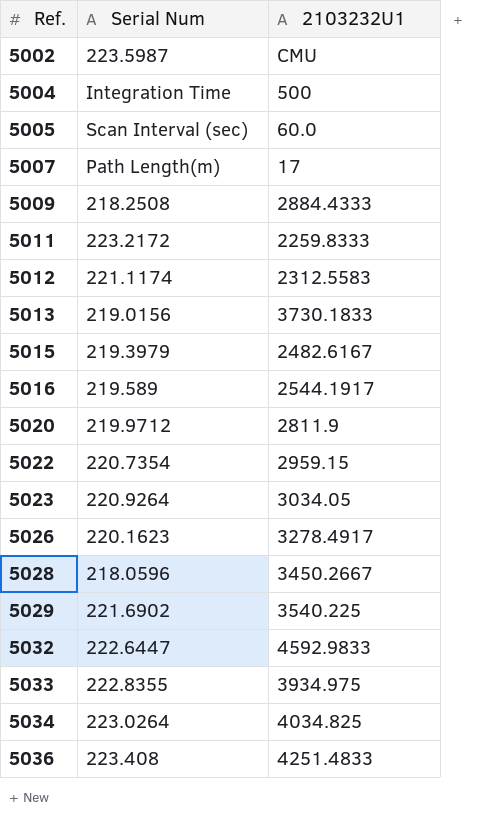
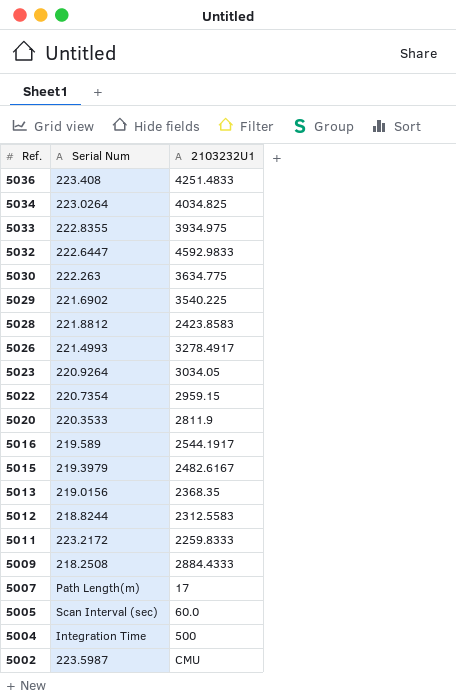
row order: Ref. ascending -> Ref. descending
row 5030: none -> 222.263 | 3634.775
5028 | Serial Num: 218.0596 -> 221.8812
5028 | 2103232U1: 3450.2667 -> 2423.8583
5026 | Serial Num: 220.1623 -> 221.4993
5020 | Serial Num: 219.9712 -> 220.3533
5013 | 2103232U1: 3730.1833 -> 2368.35
5012 | Serial Num: 221.1174 -> 218.8244

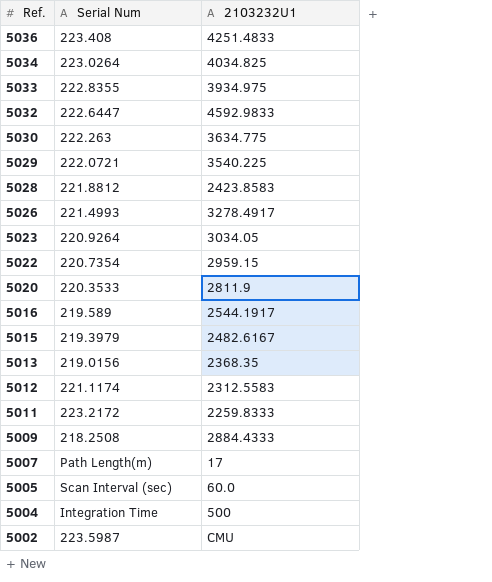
5029 | Serial Num: 221.6902 -> 222.0721
5012 | Serial Num: 218.8244 -> 221.1174

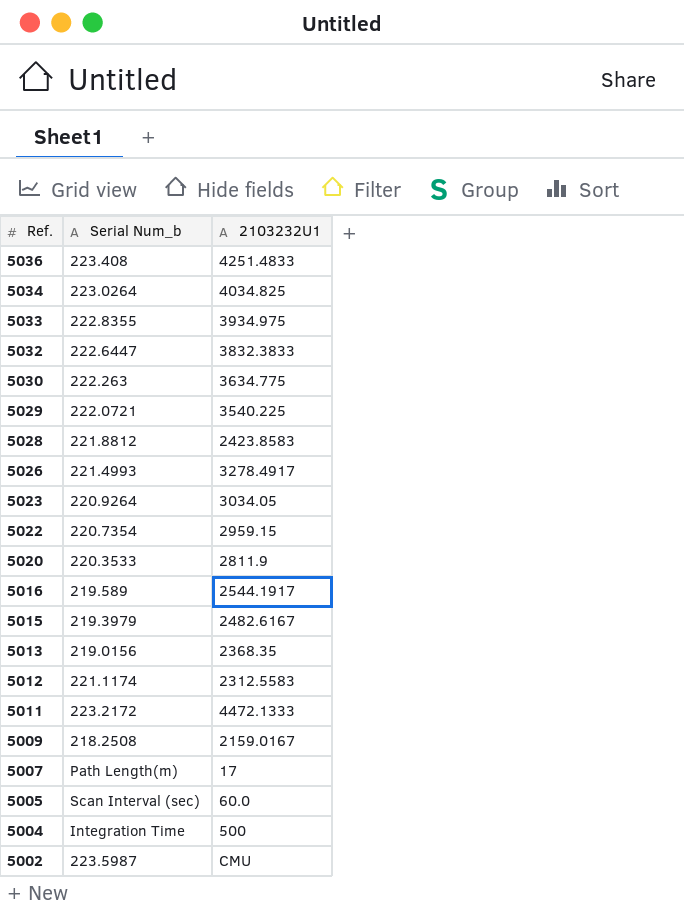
column name: Serial Num -> Serial Num_b
5032 | 2103232U1: 4592.9833 -> 3832.3833
5011 | 2103232U1: 2259.8333 -> 4472.1333
5009 | 2103232U1: 2884.4333 -> 2159.0167

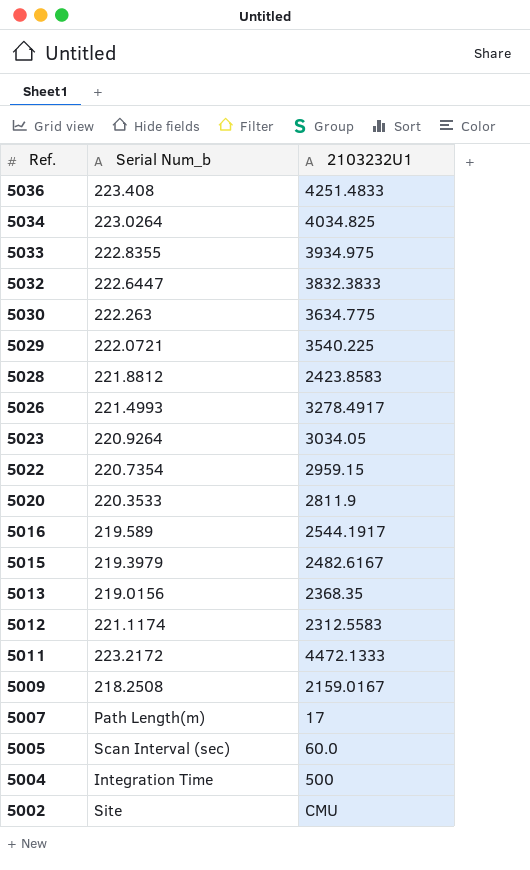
5002 | Serial Num_b: 223.5987 -> Site

